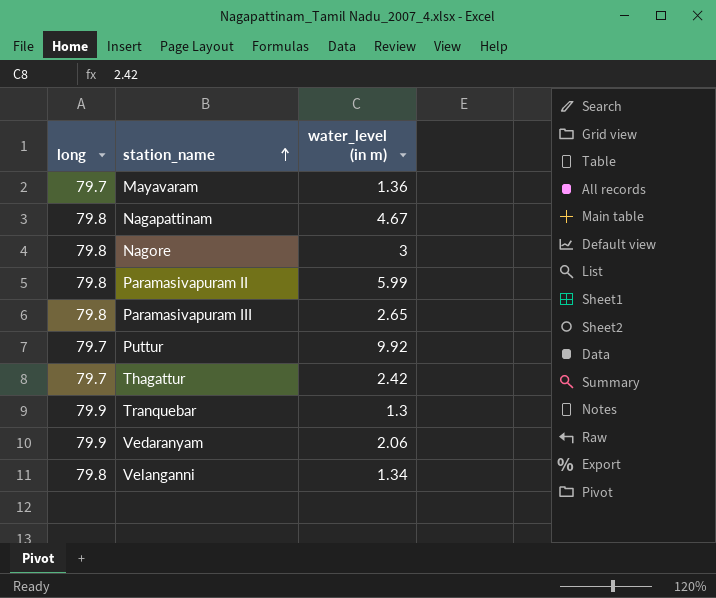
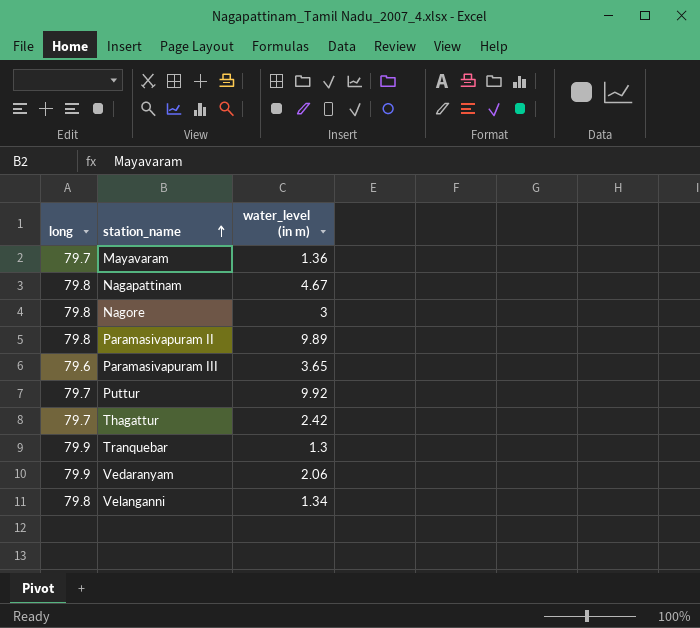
Paramasivapuram II | water_level (in m): 5.99 -> 9.89
Paramasivapuram III | long: 79.8 -> 79.6
Paramasivapuram III | water_level (in m): 2.65 -> 3.65

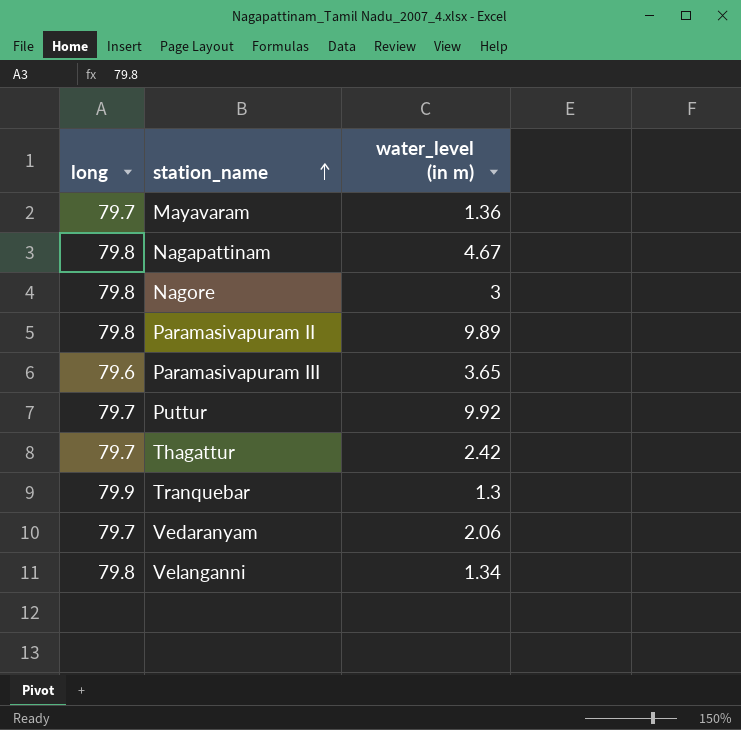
Vedaranyam | long: 79.9 -> 79.7

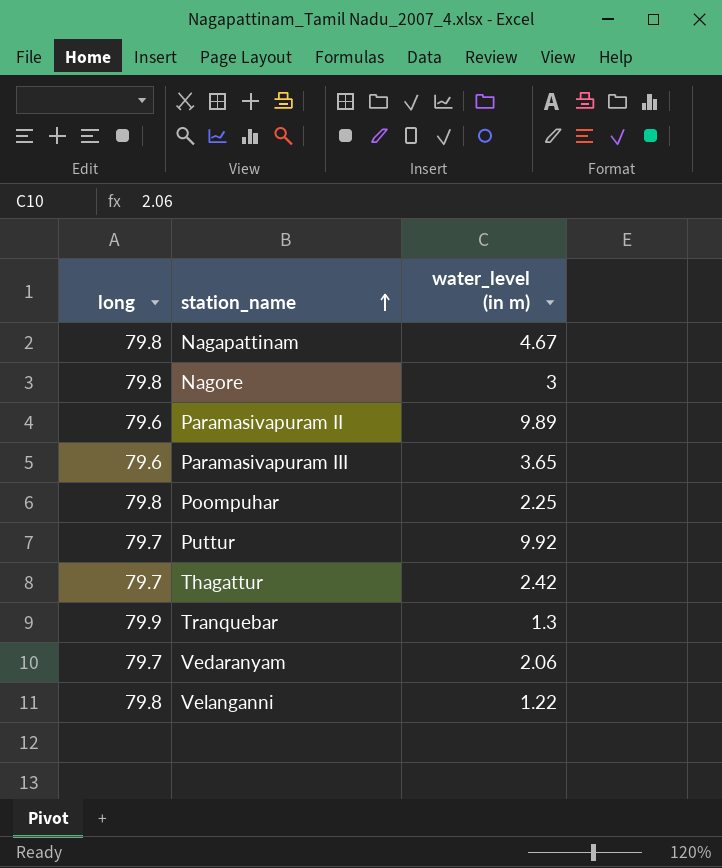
row Mayavaram: 79.7 | 1.36 -> none
Paramasivapuram II | long: 79.8 -> 79.6
row Poompuhar: none -> 79.8 | 2.25
Velanganni | water_level (in m): 1.34 -> 1.22

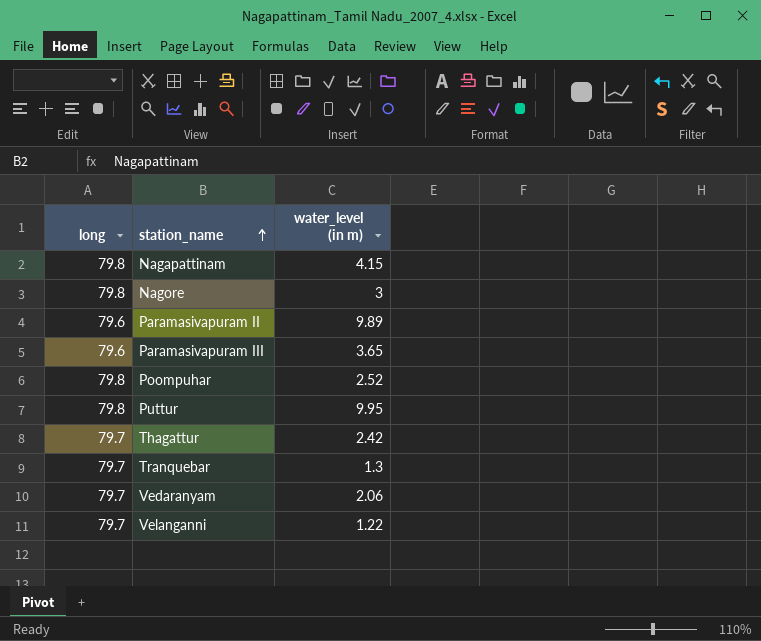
Nagapattinam | water_level (in m): 4.67 -> 4.15
Poompuhar | water_level (in m): 2.25 -> 2.52
Puttur | long: 79.7 -> 79.8
Puttur | water_level (in m): 9.92 -> 9.95
Tranquebar | long: 79.9 -> 79.7
Velanganni | long: 79.8 -> 79.7

